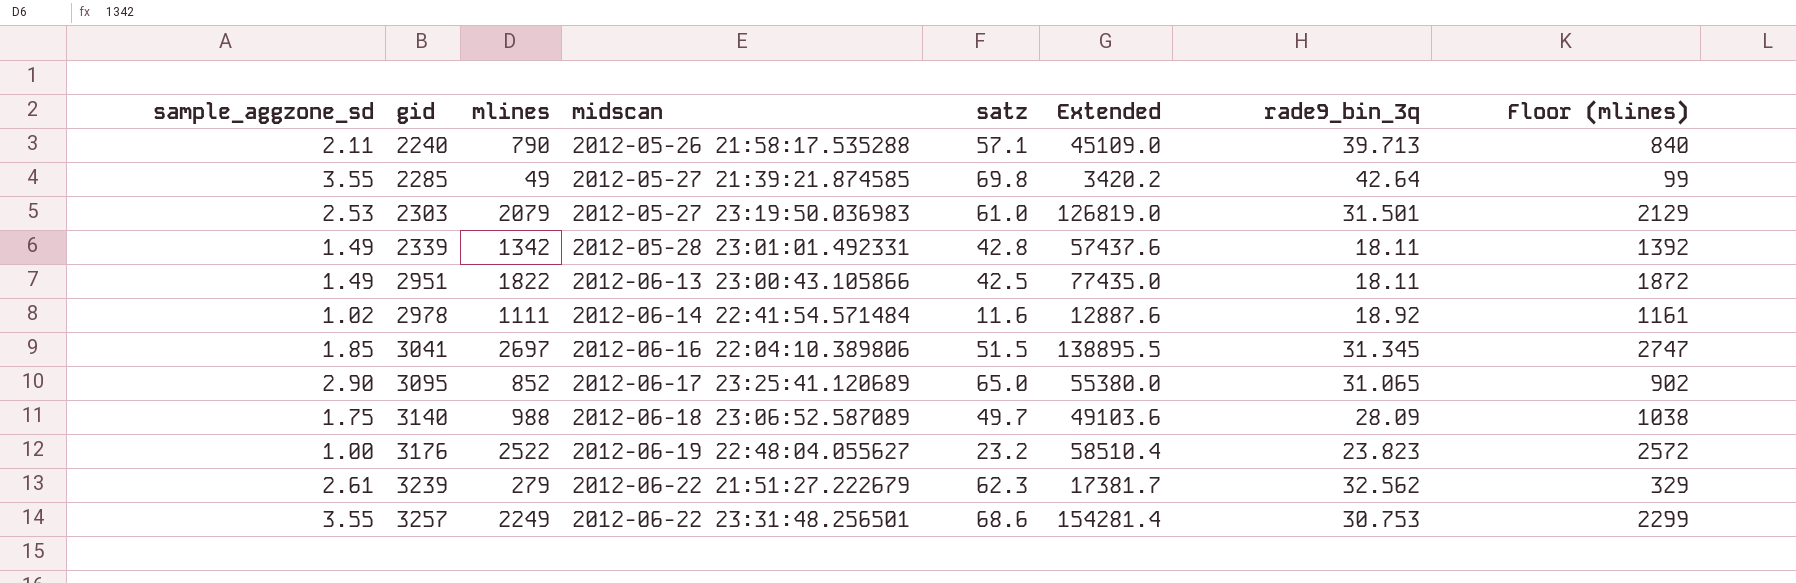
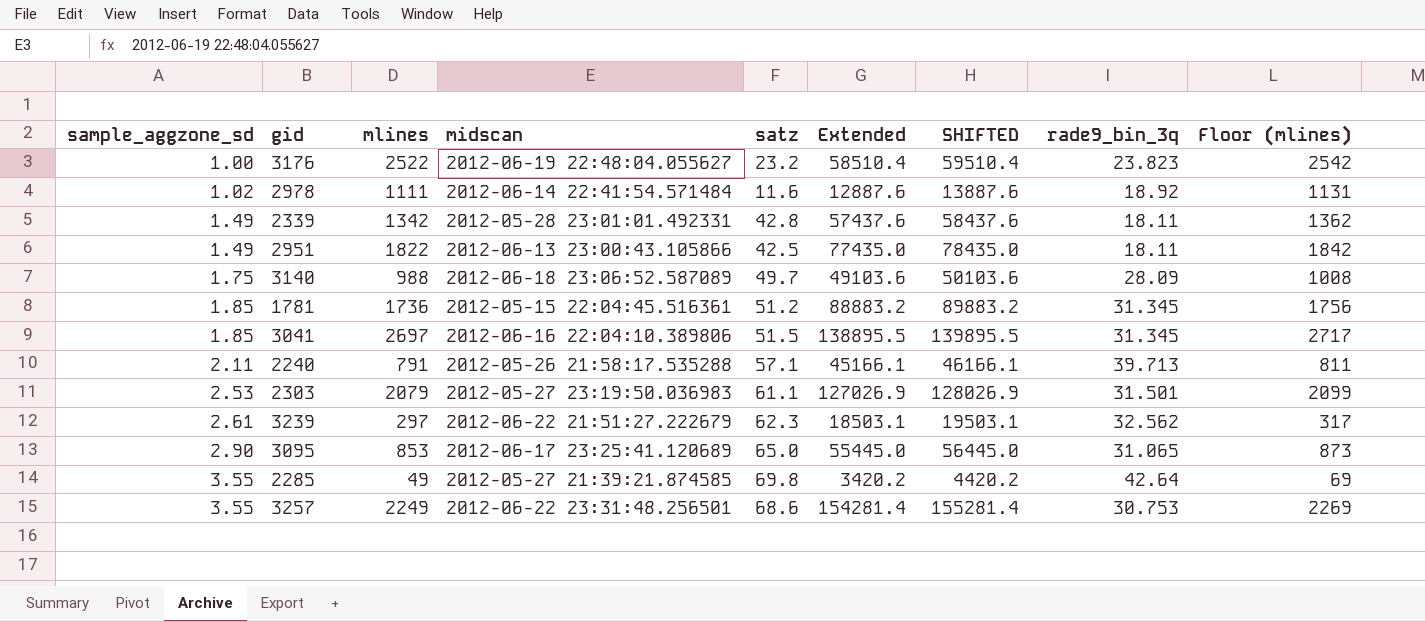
row order: gid ascending -> sample_aggzone_sd ascending
column SHIFTED | formula: none -> [Extended] + 1000
column Floor (mlines) | formula: [mlines] + 50 -> [mlines] + 20
row 1781: none -> 1.85 | 1736 | 2012-05-15 22:04:45.516361 | 51.2 | 88883.2 | 89883.2 | 31.345 | 1756
2240 | mlines: 790 -> 791
2240 | Extended: 45109.0 -> 45166.1
2303 | satz: 61.0 -> 61.1
2303 | Extended: 126819.0 -> 127026.9
3239 | mlines: 279 -> 297
3239 | Extended: 17381.7 -> 18503.1
3095 | mlines: 852 -> 853
3095 | Extended: 55380.0 -> 55445.0

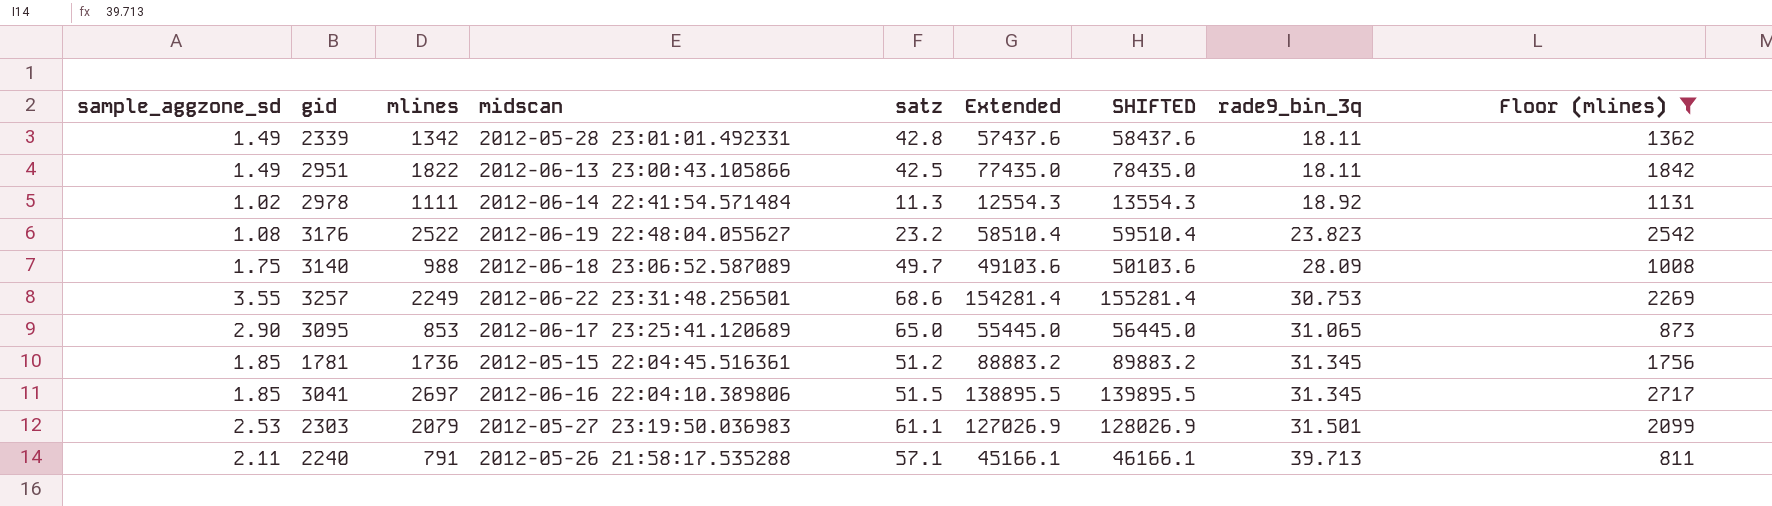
filter: none -> Floor (mlines) >= 811
row order: sample_aggzone_sd ascending -> rade9_bin_3q ascending
2978 | satz: 11.6 -> 11.3
2978 | Extended: 12887.6 -> 12554.3
2978 | SHIFTED: 13887.6 -> 13554.3
3176 | sample_aggzone_sd: 1.00 -> 1.08

